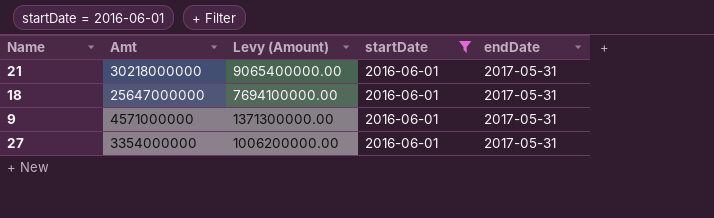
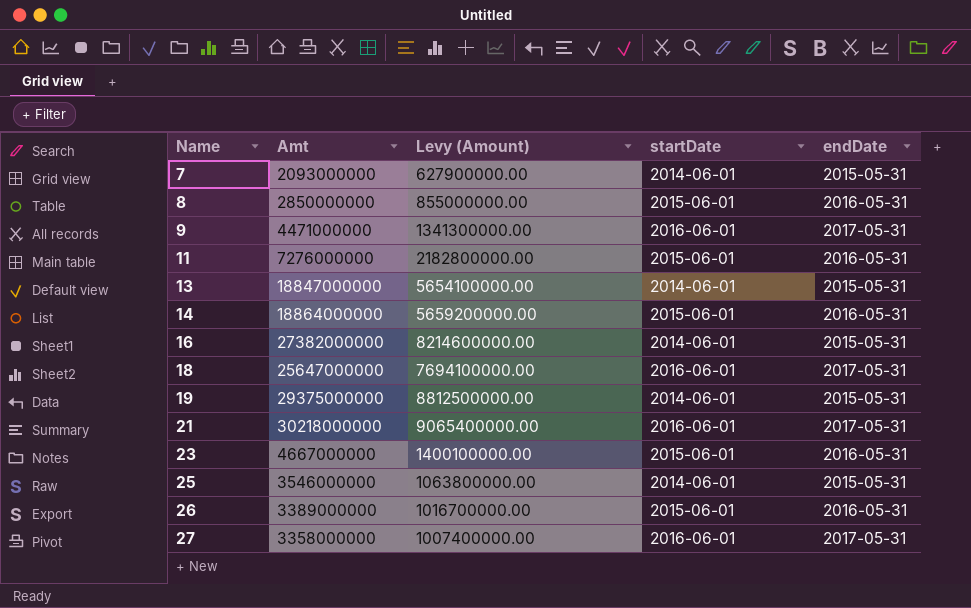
filter: startDate = 2016-06-01 -> none
row order: Amt descending -> Name ascending
9 | Amt: 4571000000 -> 4471000000
9 | Levy (Amount): 1371300000.00 -> 1341300000.00
27 | Amt: 3354000000 -> 3358000000
27 | Levy (Amount): 1006200000.00 -> 1007400000.00

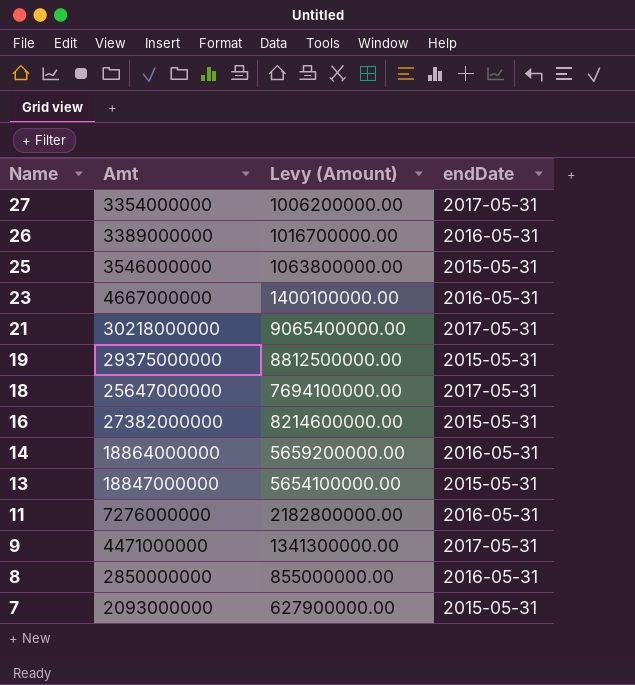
row order: Name ascending -> Name descending
column startDate | position: 4 -> none
27 | Amt: 3358000000 -> 3354000000
27 | Levy (Amount): 1007400000.00 -> 1006200000.00

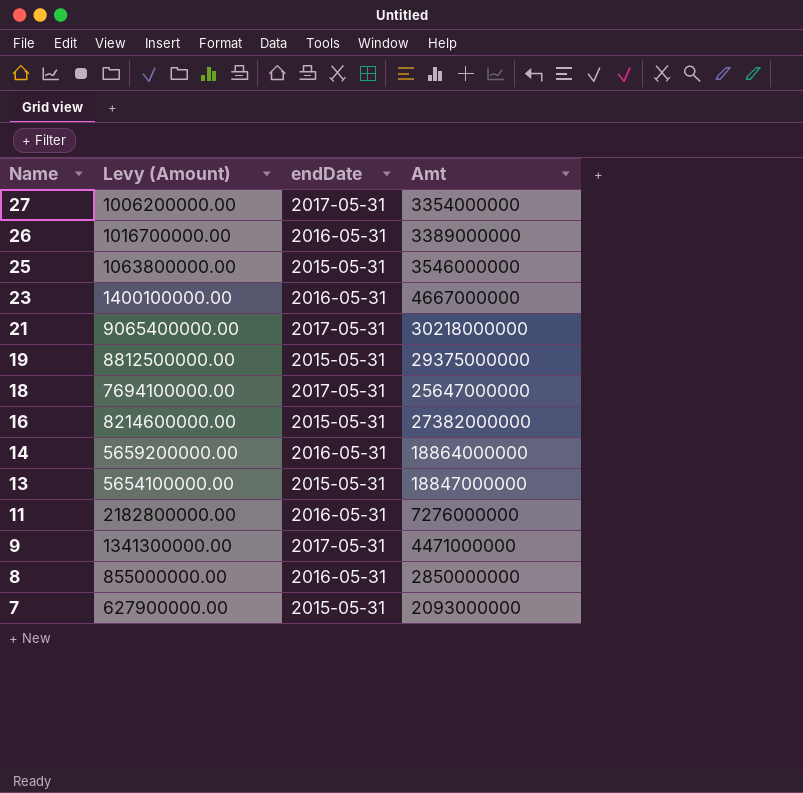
column Amt | position: 2 -> 4

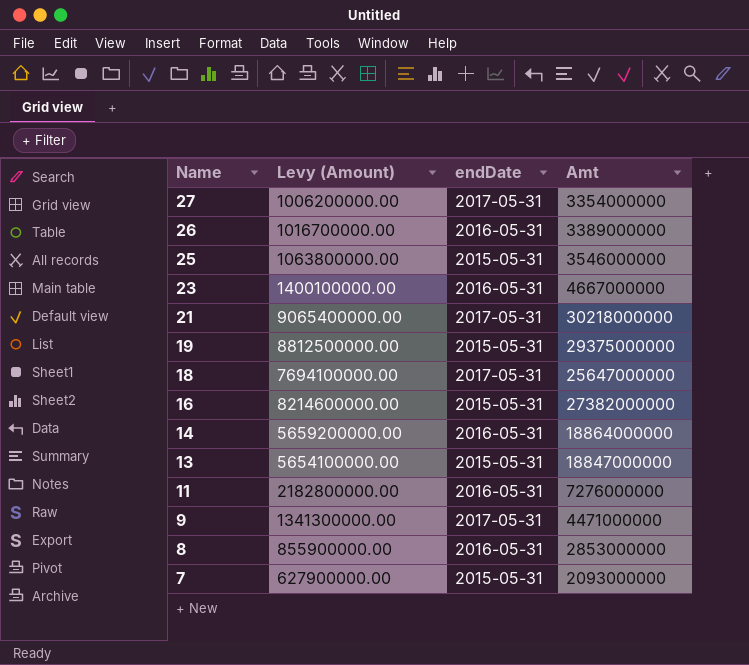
8 | Levy (Amount): 855000000.00 -> 855900000.00
8 | Amt: 2850000000 -> 2853000000

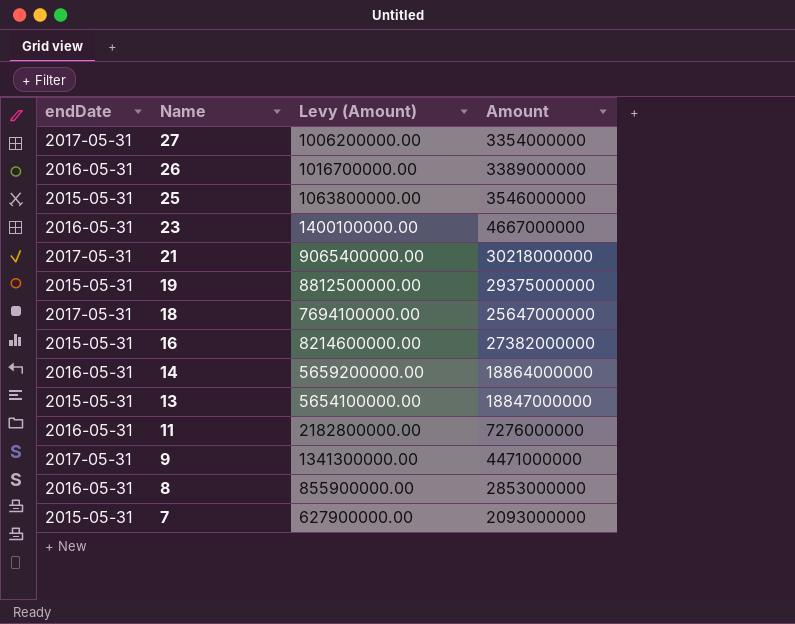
column endDate | position: 3 -> 1
column name: Amt -> Amount

